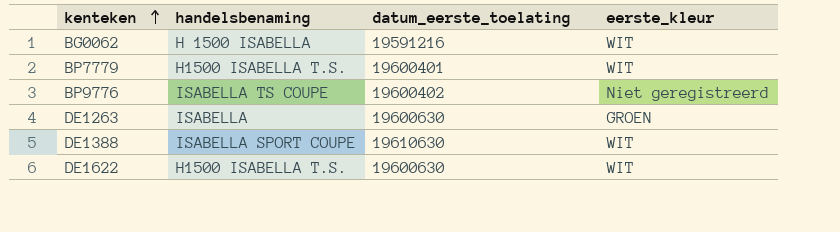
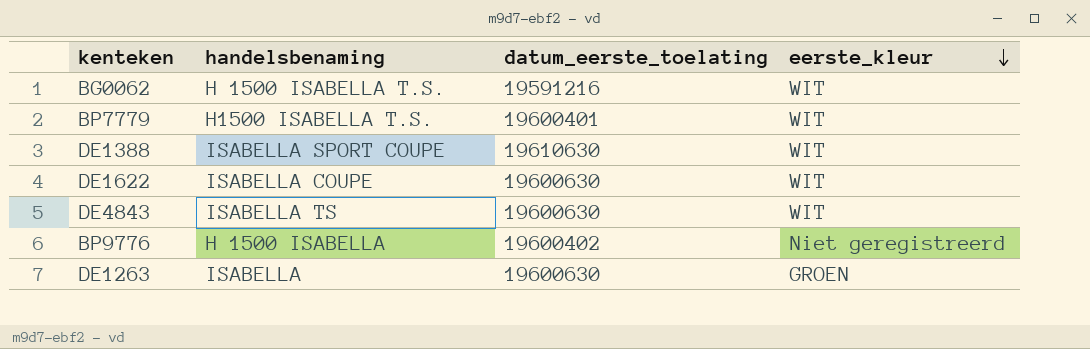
row order: kenteken ascending -> eerste_kleur descending
BG0062 | handelsbenaming: H 1500 ISABELLA -> H 1500 ISABELLA T.S.
DE1622 | handelsbenaming: H1500 ISABELLA T.S. -> ISABELLA COUPE
row DE4843: none -> ISABELLA TS | 19600630 | WIT
BP9776 | handelsbenaming: ISABELLA TS COUPE -> H 1500 ISABELLA

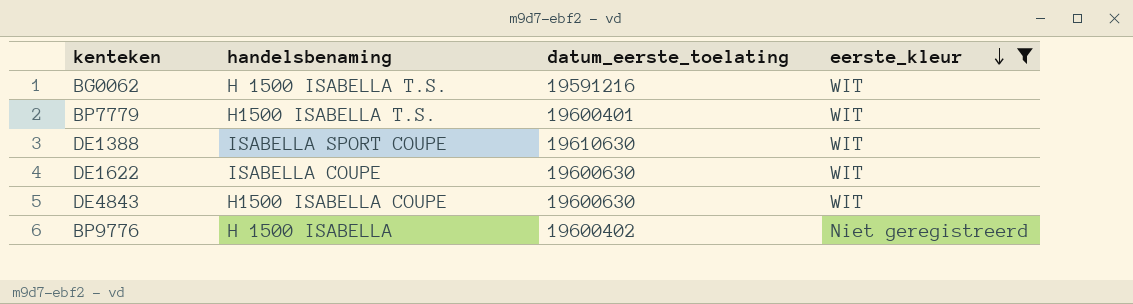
filter: none -> eerste_kleur != GROEN
DE4843 | handelsbenaming: ISABELLA TS -> H1500 ISABELLA COUPE

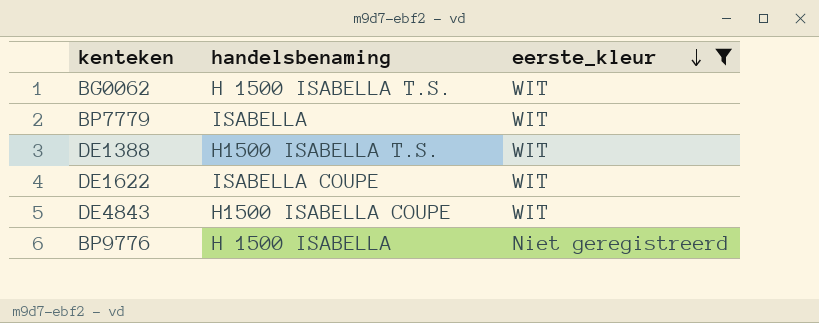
column datum_eerste_toelating | position: 3 -> none
BP7779 | handelsbenaming: H1500 ISABELLA T.S. -> ISABELLA
DE1388 | handelsbenaming: ISABELLA SPORT COUPE -> H1500 ISABELLA T.S.

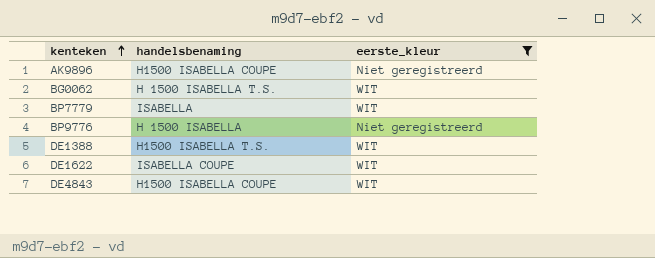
row order: eerste_kleur descending -> kenteken ascending
row AK9896: none -> H1500 ISABELLA COUPE | Niet geregistreerd

